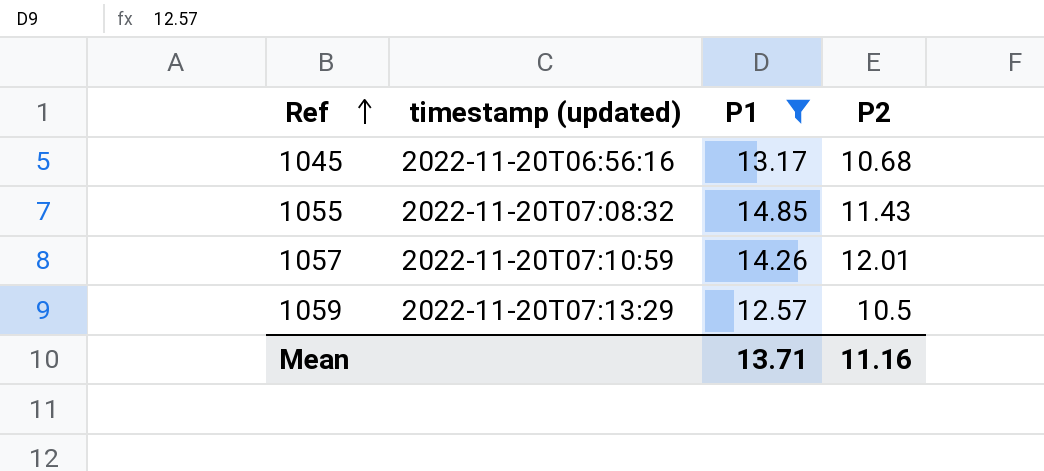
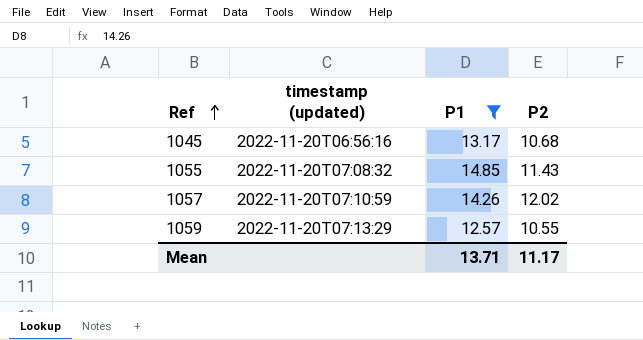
1057 | P2: 12.01 -> 12.02
1059 | P2: 10.5 -> 10.55
Mean | P2: 11.16 -> 11.17

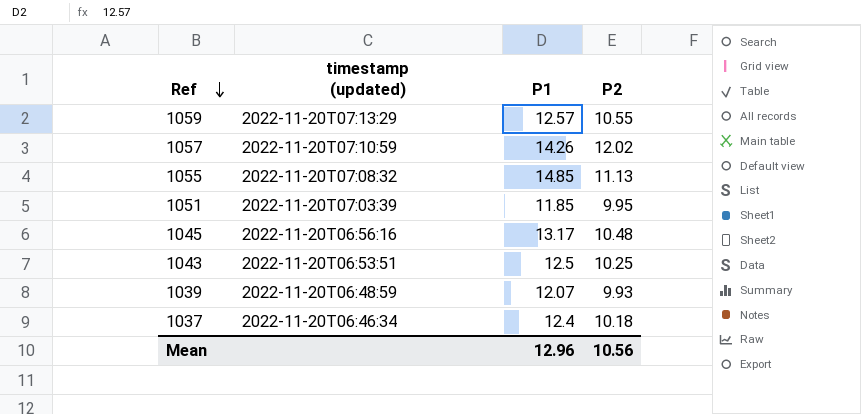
filter: P1 >= 12.57 -> none
row order: Ref ascending -> Ref descending
1055 | P2: 11.43 -> 11.13
1045 | P2: 10.68 -> 10.48
Mean | P1: 13.71 -> 12.96
Mean | P2: 11.17 -> 10.56

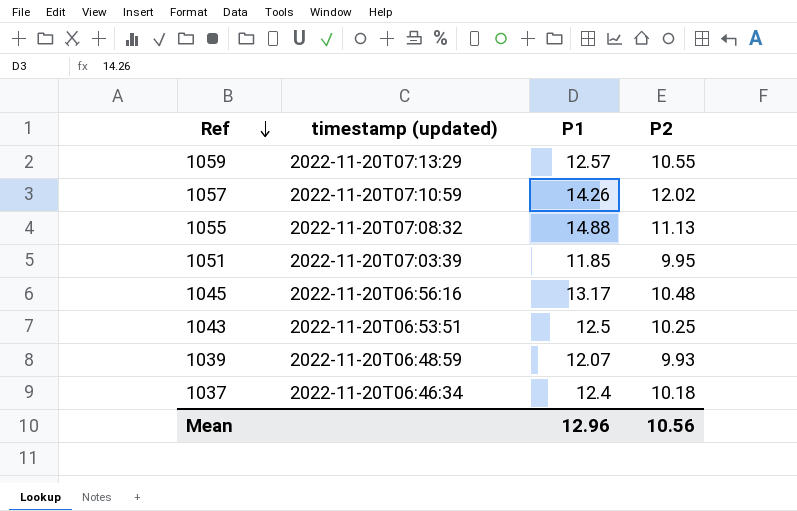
1055 | P1: 14.85 -> 14.88

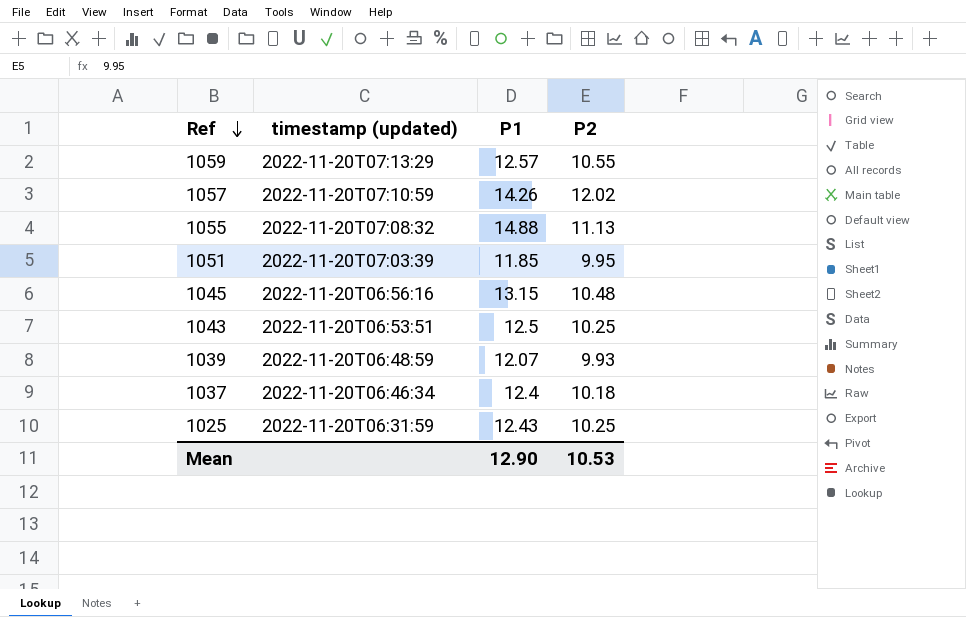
1045 | P1: 13.17 -> 13.15
row 1025: none -> 2022-11-20T06:31:59 | 12.43 | 10.25
Mean | P1: 12.96 -> 12.90
Mean | P2: 10.56 -> 10.53

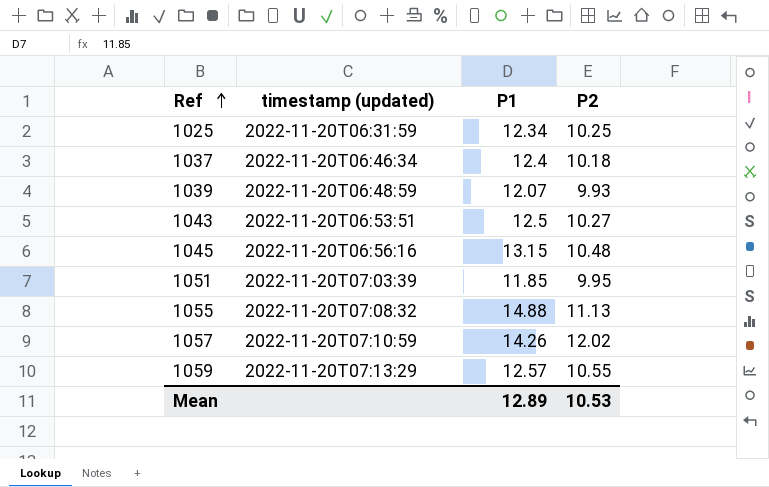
row order: Ref descending -> Ref ascending
1025 | P1: 12.43 -> 12.34
1043 | P2: 10.25 -> 10.27
Mean | P1: 12.90 -> 12.89

